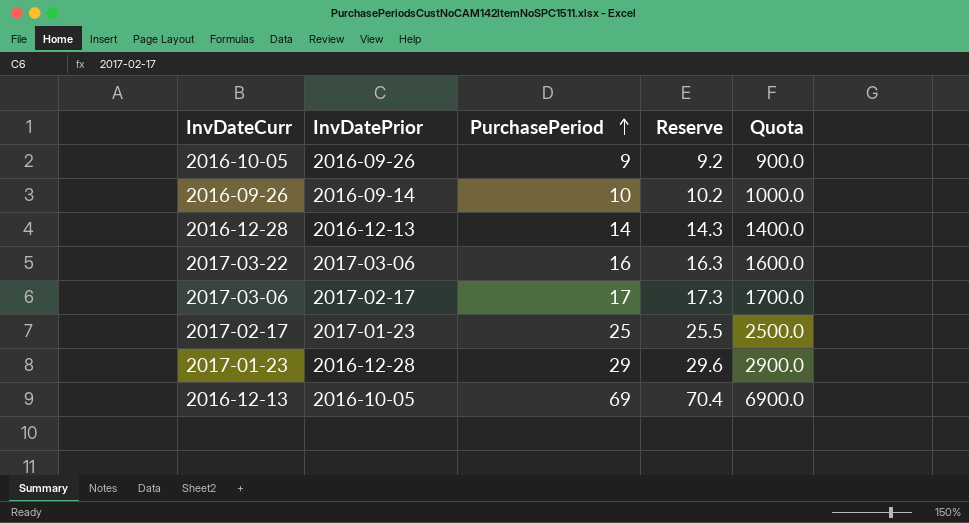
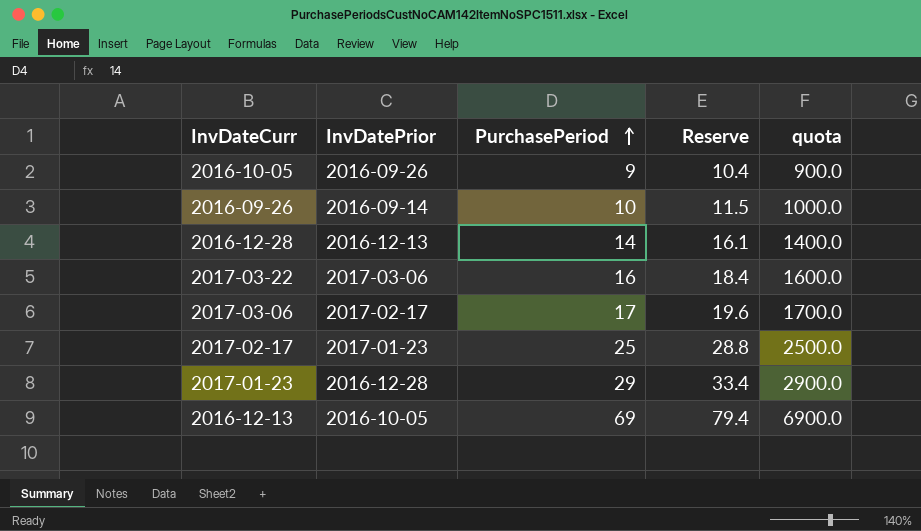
column Reserve | formula: [PurchasePeriod] * 1.02 -> [PurchasePeriod] * 1.15
column name: Quota -> quota

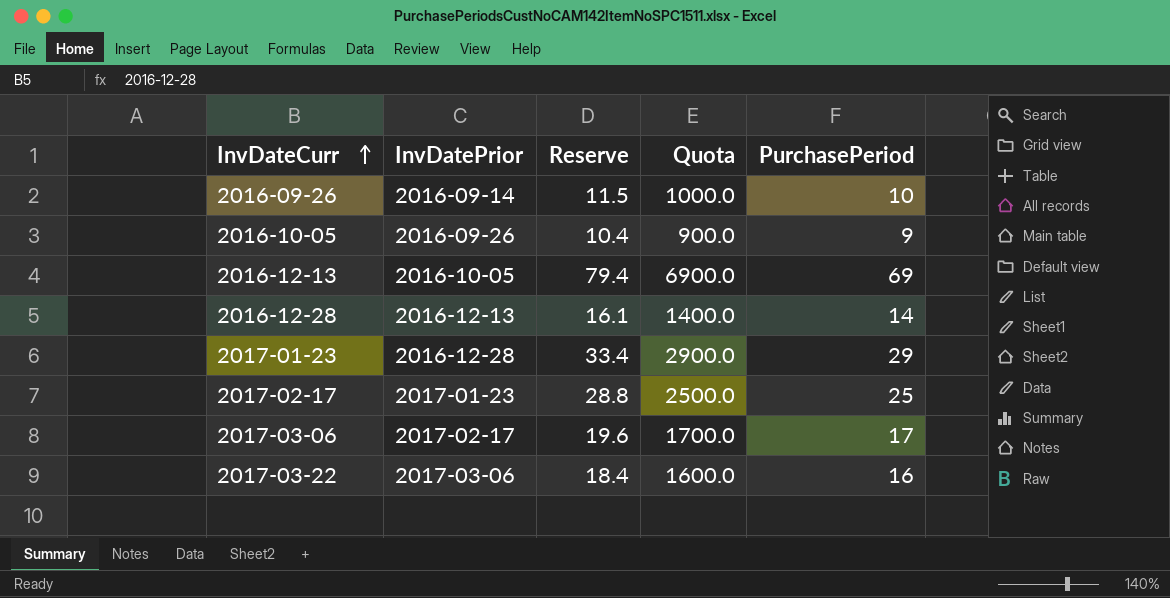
row order: PurchasePeriod ascending -> InvDateCurr ascending
column name: quota -> Quota
column PurchasePeriod | position: 3 -> 5

